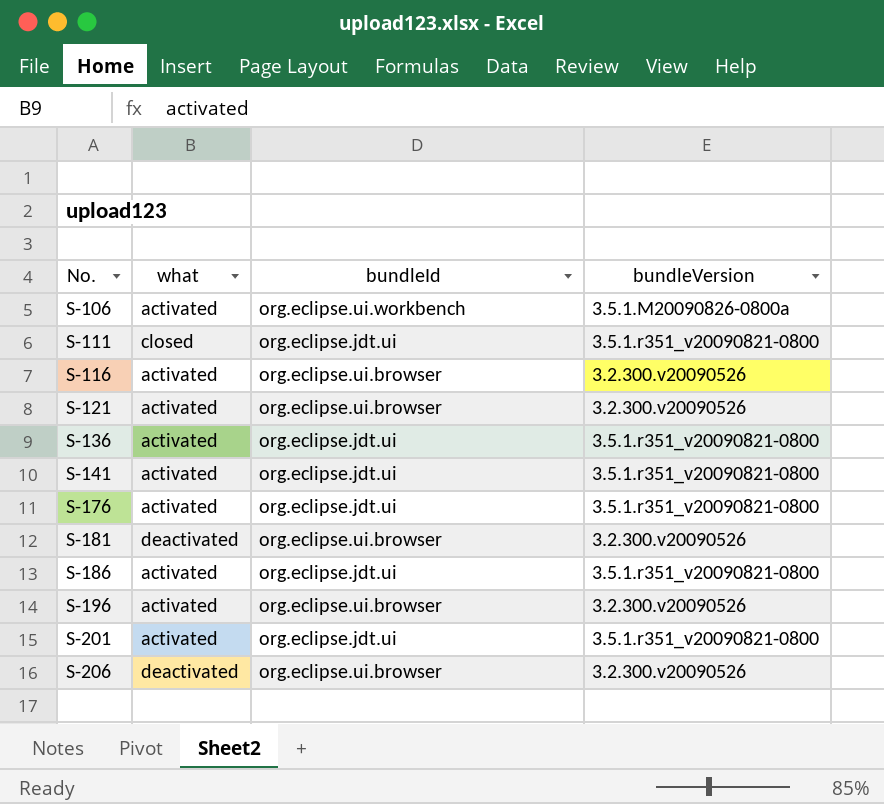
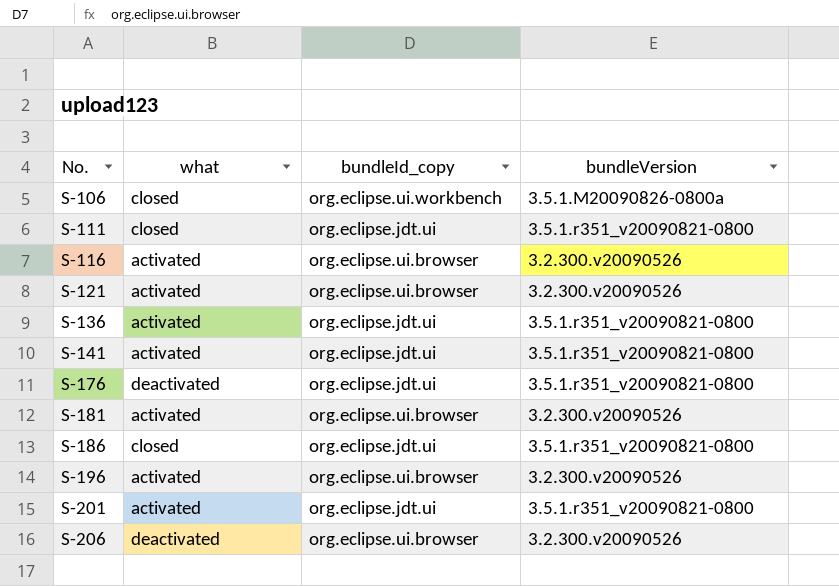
column name: bundleId -> bundleId_copy
S-106 | what: activated -> closed
S-176 | what: activated -> deactivated
S-181 | what: deactivated -> activated
S-186 | what: activated -> closed

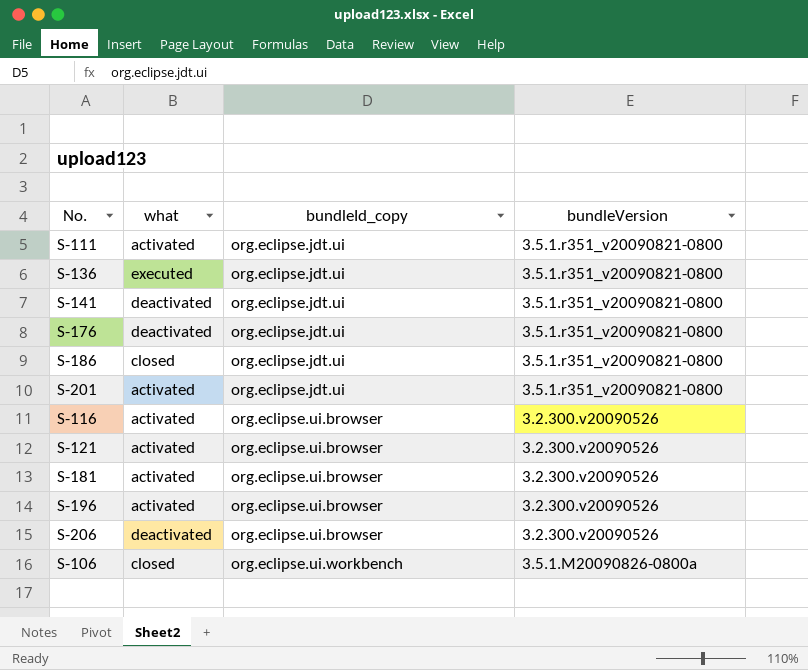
row order: No. ascending -> bundleId_copy ascending
S-111 | what: closed -> activated
S-136 | what: activated -> executed
S-141 | what: activated -> deactivated

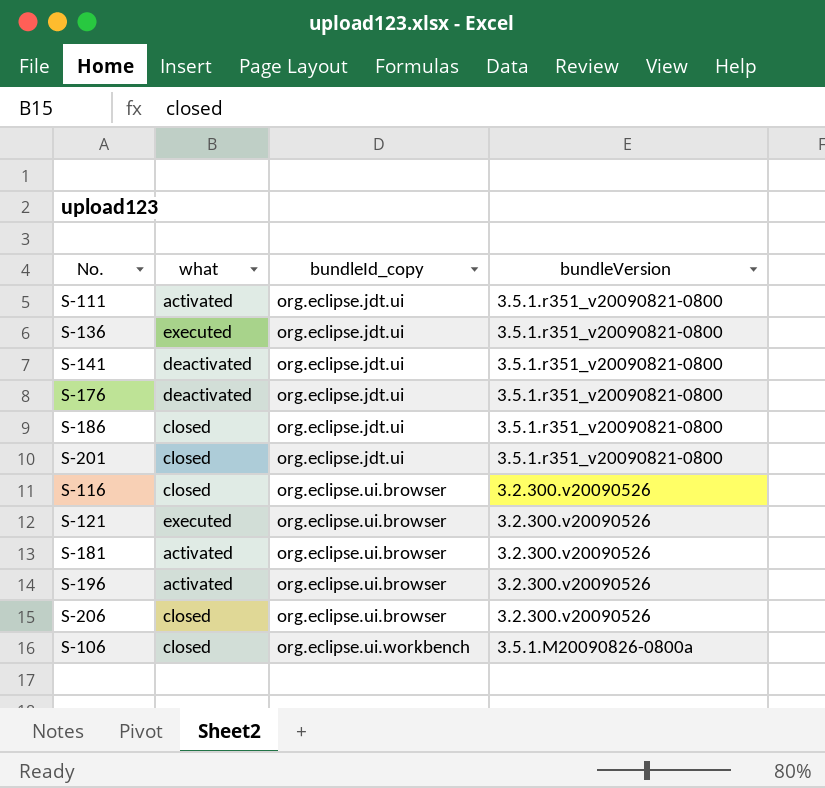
S-201 | what: activated -> closed
S-116 | what: activated -> closed
S-121 | what: activated -> executed
S-206 | what: deactivated -> closed

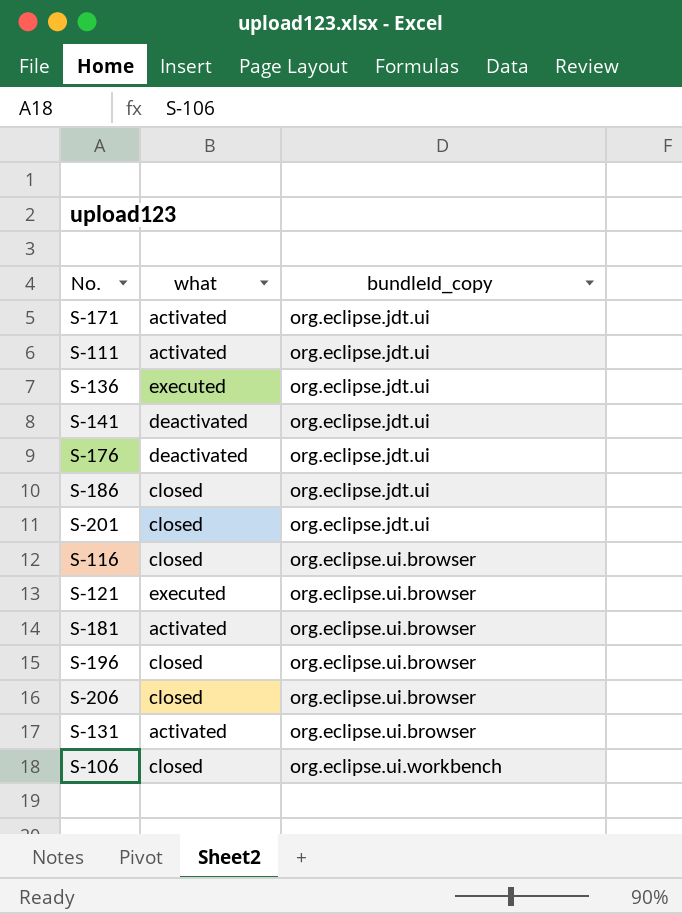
column bundleVersion | position: 4 -> none
row S-171: none -> activated | org.eclipse.jdt.ui
S-196 | what: activated -> closed
row S-131: none -> activated | org.eclipse.ui.browser

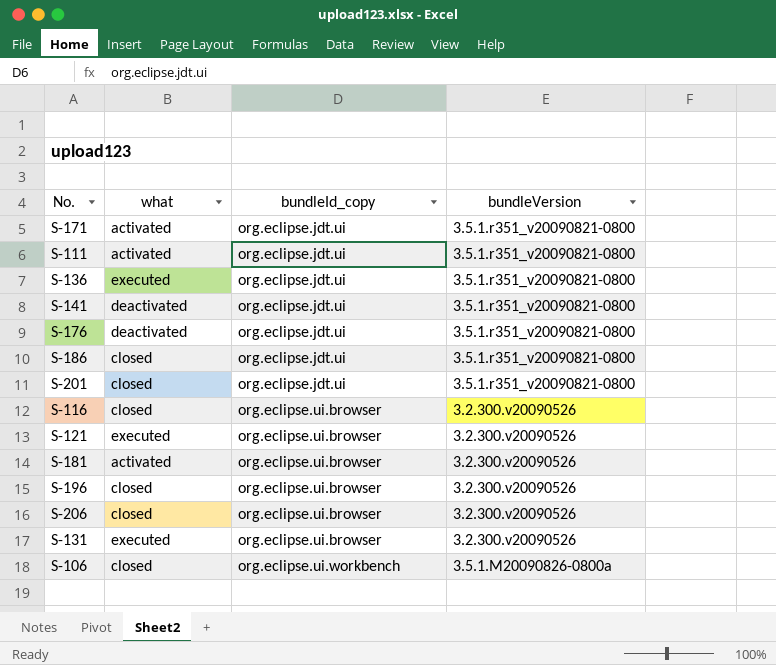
column bundleVersion | position: none -> 4
S-131 | what: activated -> executed

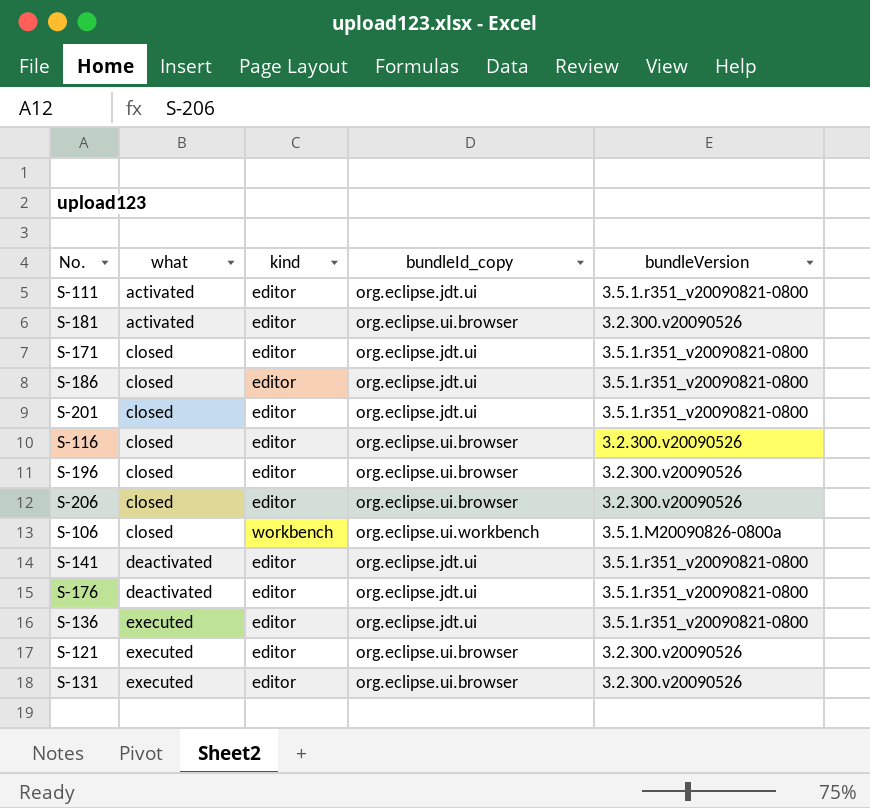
row order: bundleId_copy ascending -> what ascending
column kind | position: none -> 3
S-171 | what: activated -> closed

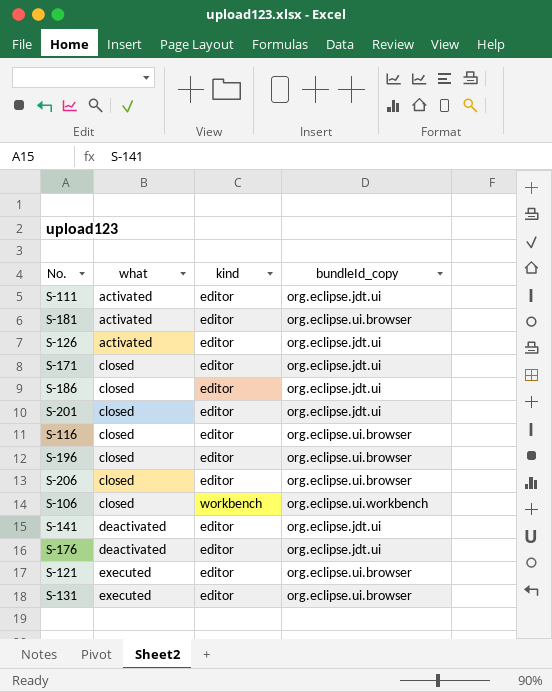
column bundleVersion | position: 5 -> none
row S-136: executed | editor | org.eclipse.jdt.ui | 3.5.1.r351_v20090821-0800 -> none
row S-126: none -> activated | editor | org.eclipse.jdt.ui

